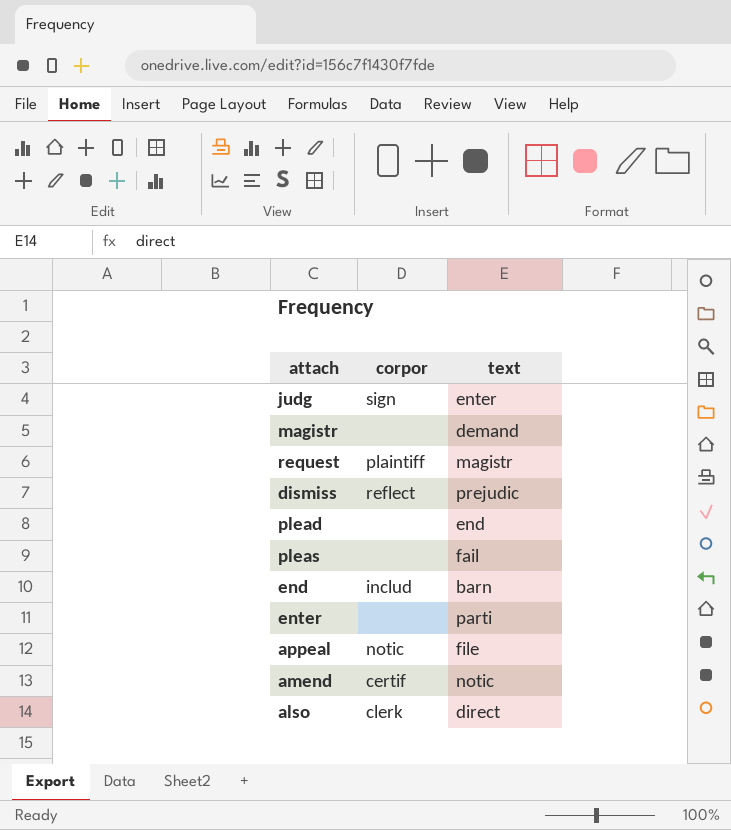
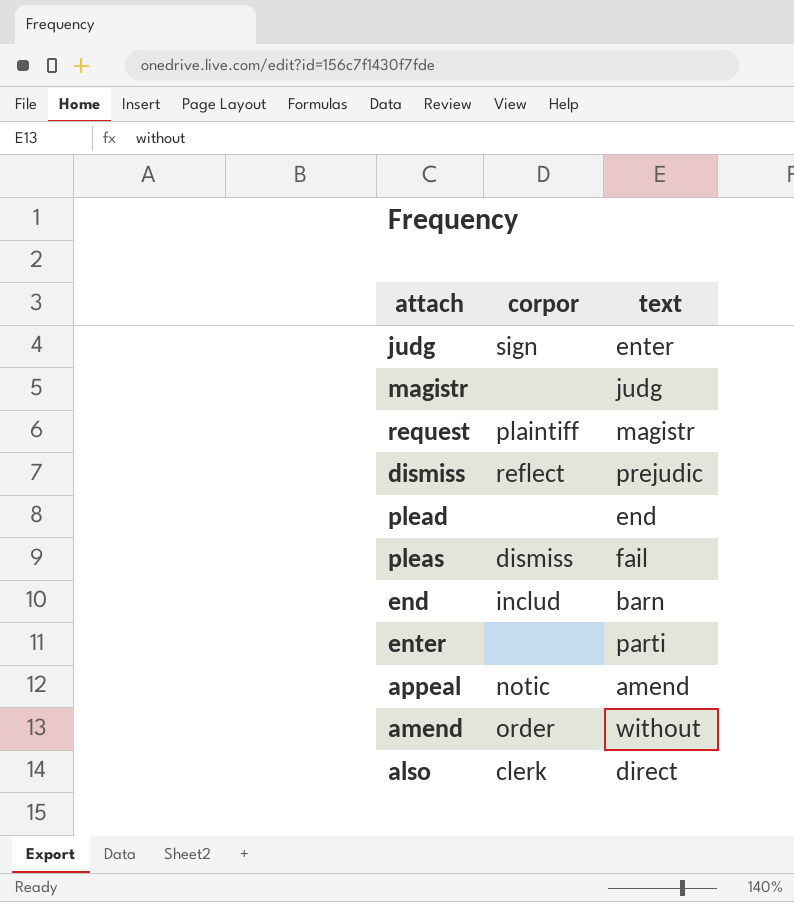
magistr | text: demand -> judg
pleas | corpor: none -> dismiss
appeal | text: file -> amend
amend | corpor: certif -> order
amend | text: notic -> without

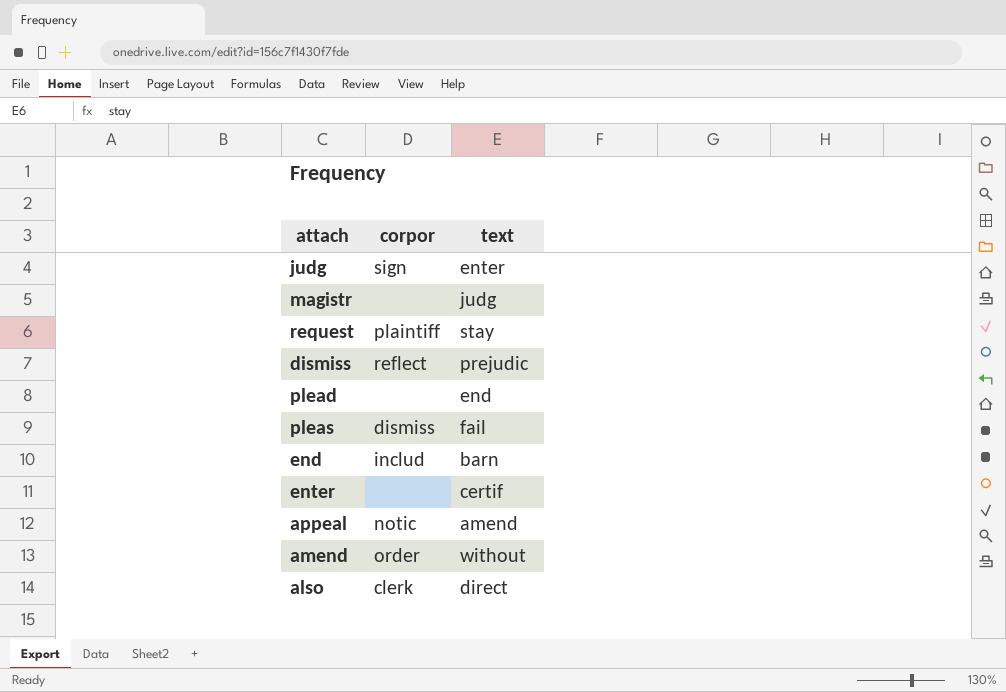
request | text: magistr -> stay
enter | text: parti -> certif

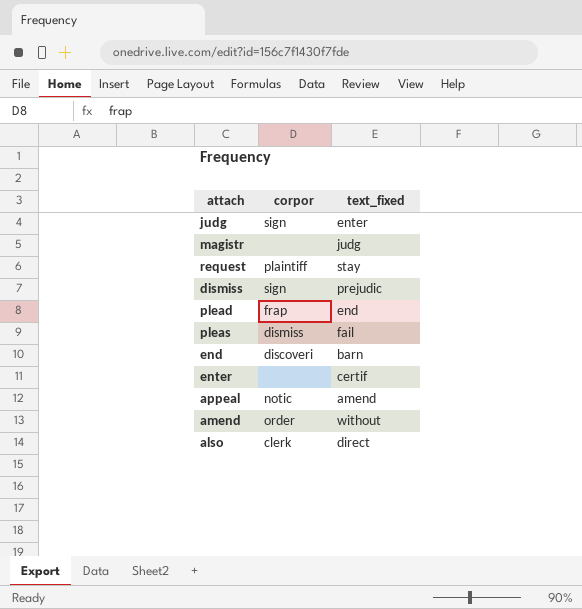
column name: text -> text_fixed
dismiss | corpor: reflect -> sign
plead | corpor: none -> frap
end | corpor: includ -> discoveri

